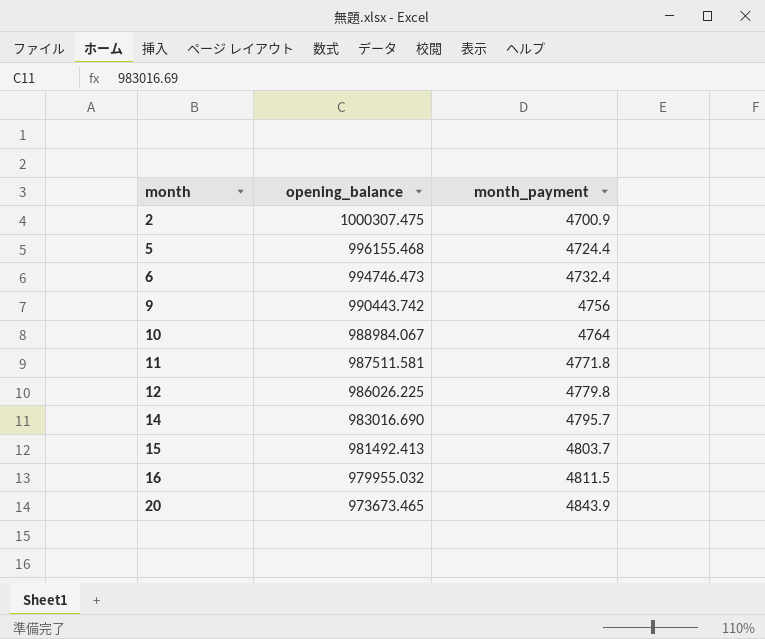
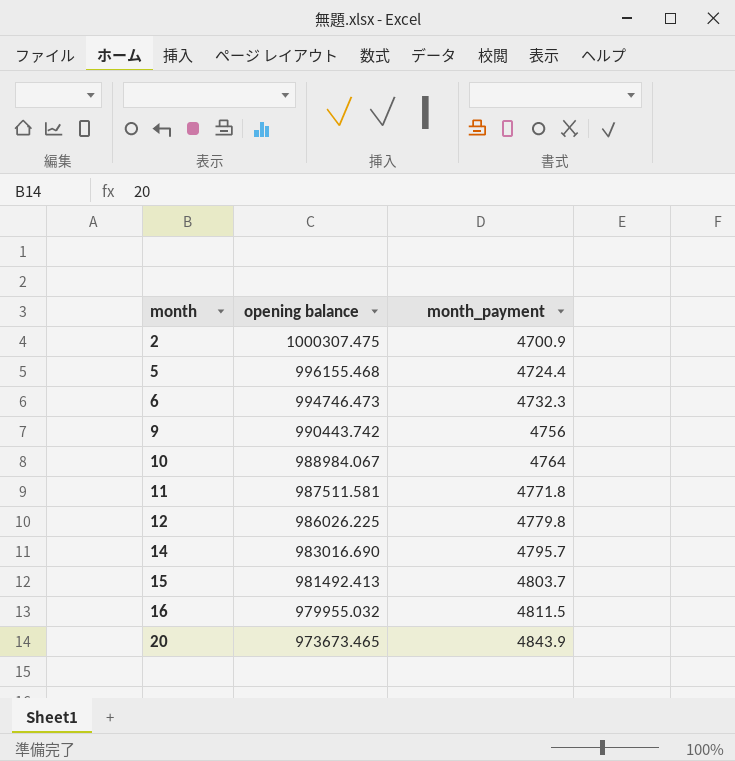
column name: opening_balance -> opening balance
6 | month_payment: 4732.4 -> 4732.3

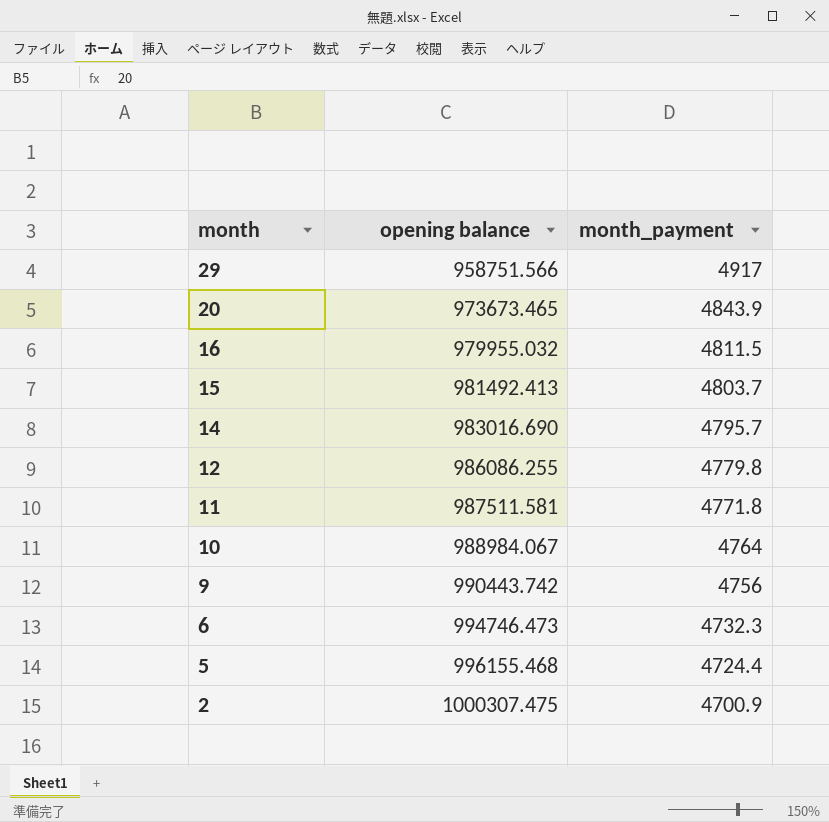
row order: month ascending -> month descending
row 29: none -> 958751.566 | 4917
12 | opening balance: 986026.225 -> 986086.255

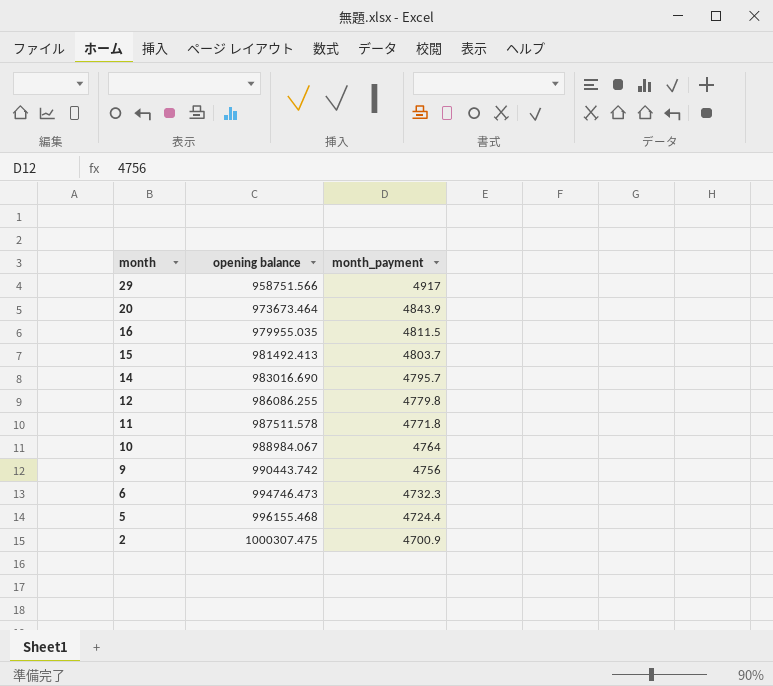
20 | opening balance: 973673.465 -> 973673.464
16 | opening balance: 979955.032 -> 979955.035
11 | opening balance: 987511.581 -> 987511.578

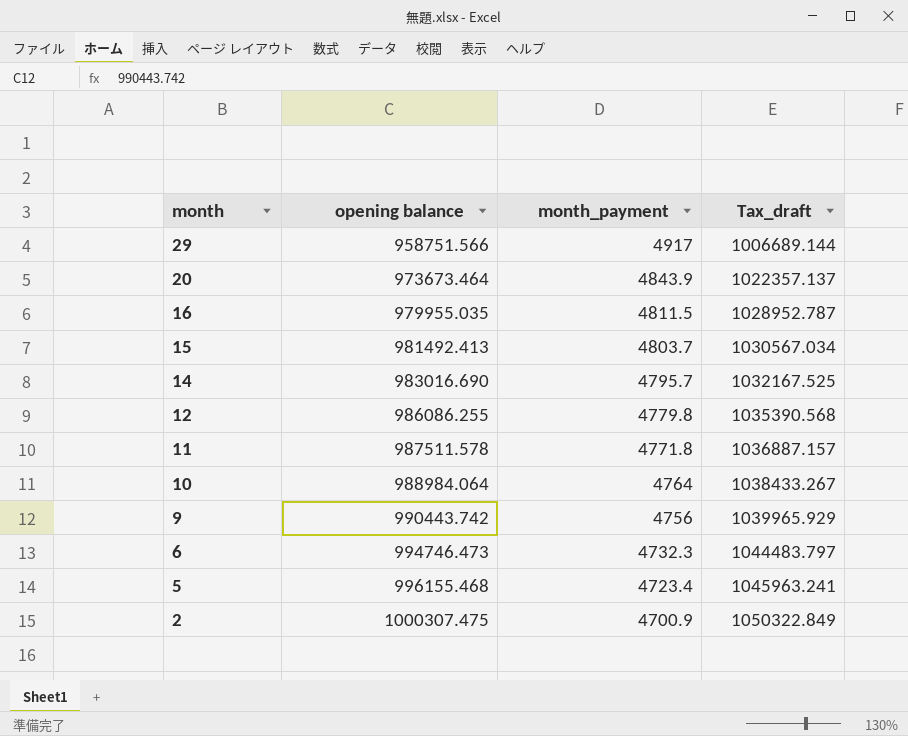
column Tax_draft | formula: none -> [opening balance] * 1.05
10 | opening balance: 988984.067 -> 988984.064
5 | month_payment: 4724.4 -> 4723.4

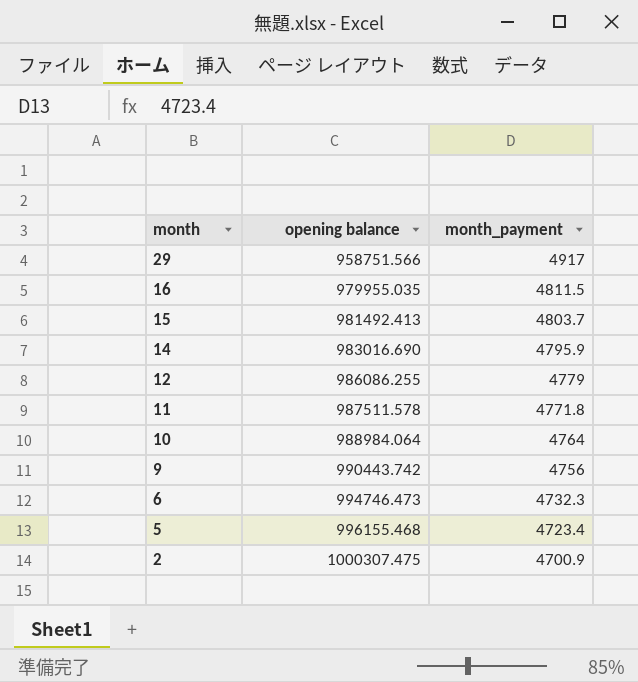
column Tax_draft | formula: [opening balance] * 1.05 -> none
row 20: 973673.464 | 4843.9 | 1022357.137 -> none
14 | month_payment: 4795.7 -> 4795.9
12 | month_payment: 4779.8 -> 4779

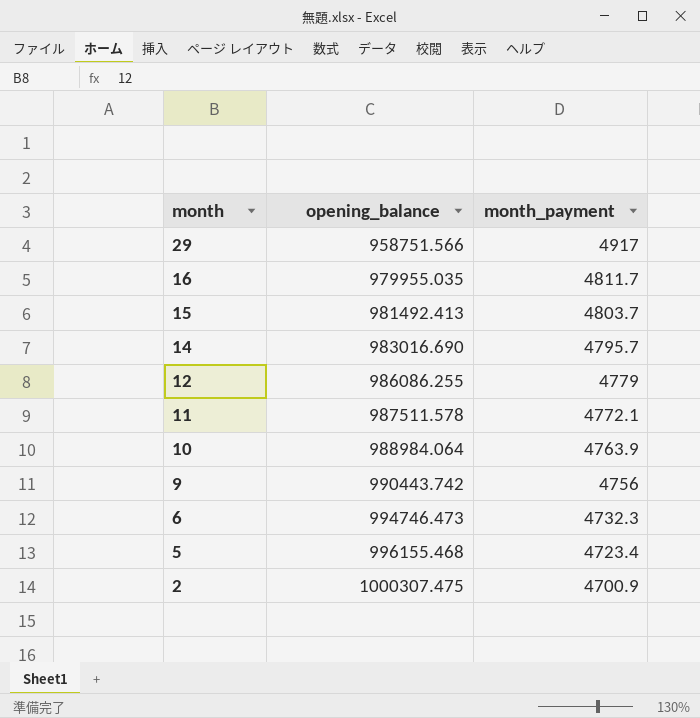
column name: opening balance -> opening_balance
16 | month_payment: 4811.5 -> 4811.7
14 | month_payment: 4795.9 -> 4795.7
11 | month_payment: 4771.8 -> 4772.1
10 | month_payment: 4764 -> 4763.9

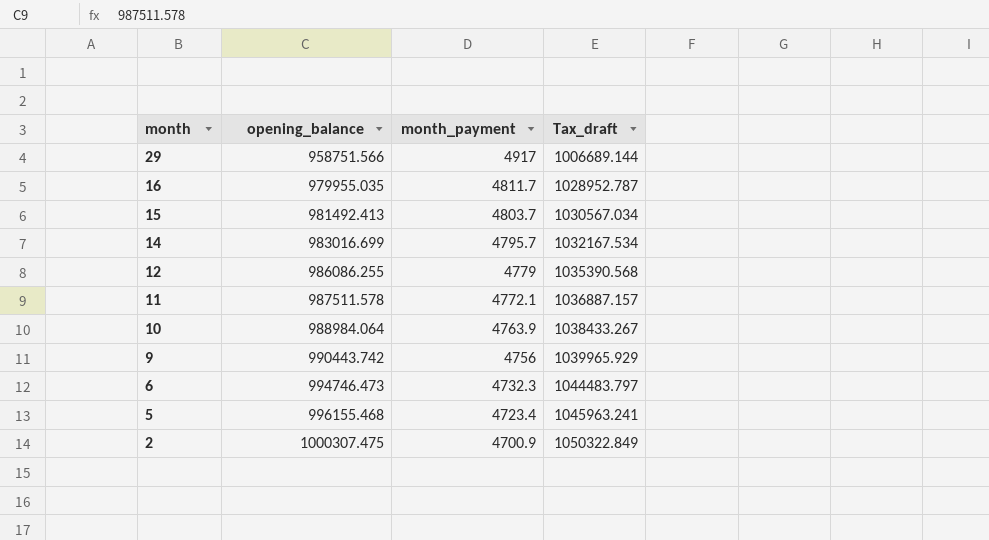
column Tax_draft | formula: none -> [opening_balance] * 1.05
14 | opening_balance: 983016.690 -> 983016.699

